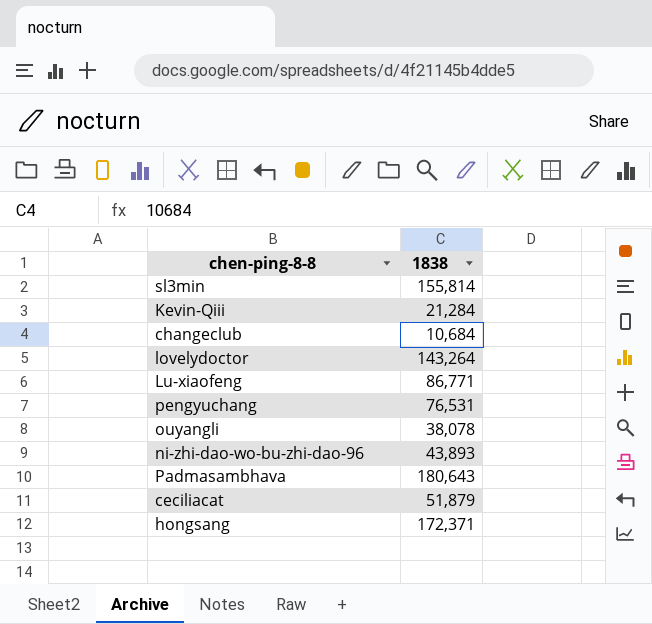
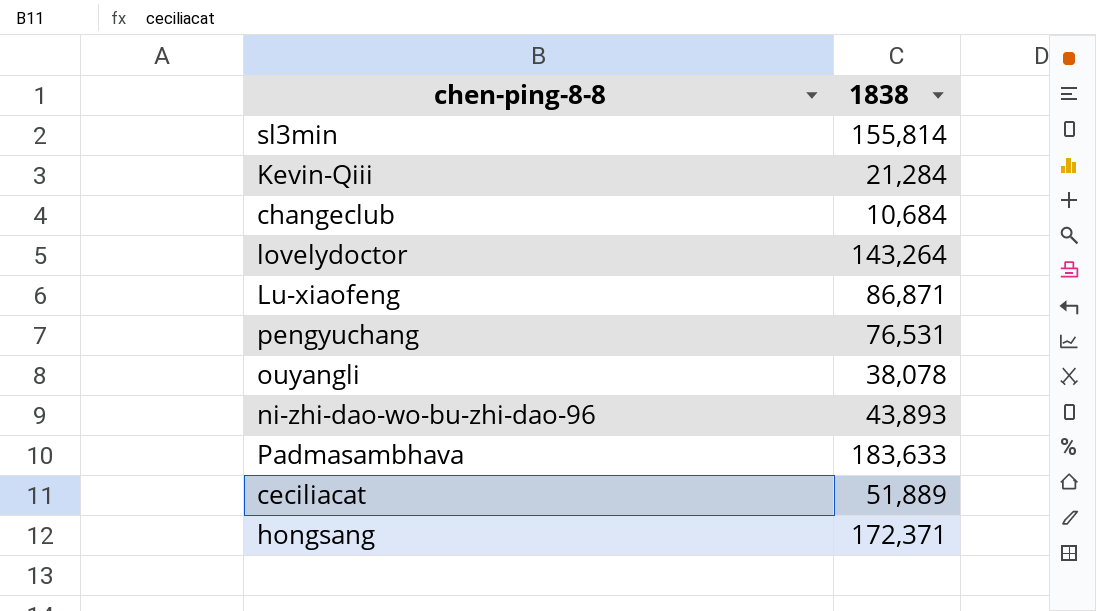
Lu-xiaofeng | 1838: 86,771 -> 86,871
Padmasambhava | 1838: 180,643 -> 183,633
ceciliacat | 1838: 51,879 -> 51,889

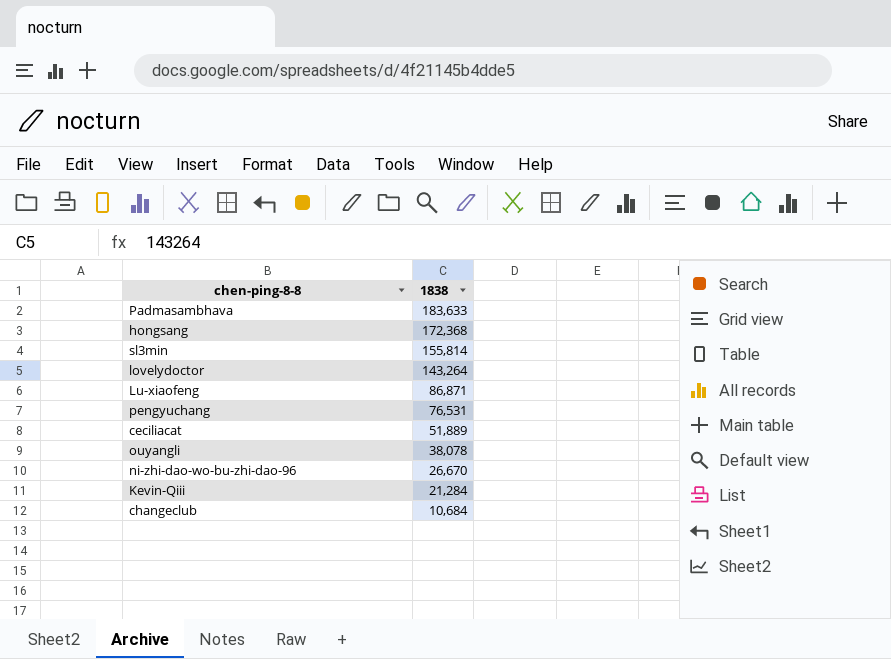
row order: none -> 1838 descending
hongsang | 1838: 172,371 -> 172,368
ni-zhi-dao-wo-bu-zhi-dao-96 | 1838: 43,893 -> 26,670

